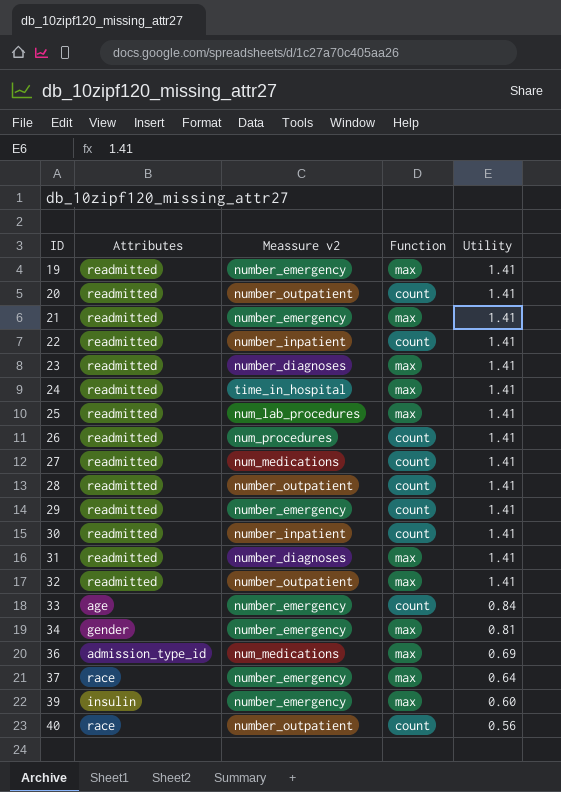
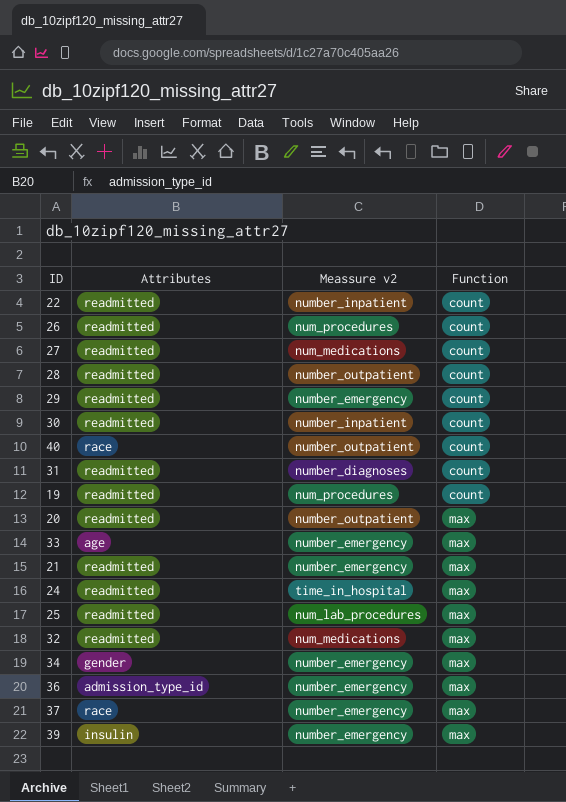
row order: ID ascending -> Function ascending
column Utility | position: 5 -> none
row 23: readmitted | number_diagnoses | max | 1.41 -> none
31 | Function: max -> count
19 | Meassure v2: number_emergency -> num_procedures
19 | Function: max -> count
20 | Function: count -> max
33 | Function: count -> max
32 | Meassure v2: number_outpatient -> num_medications
36 | Meassure v2: num_medications -> number_emergency

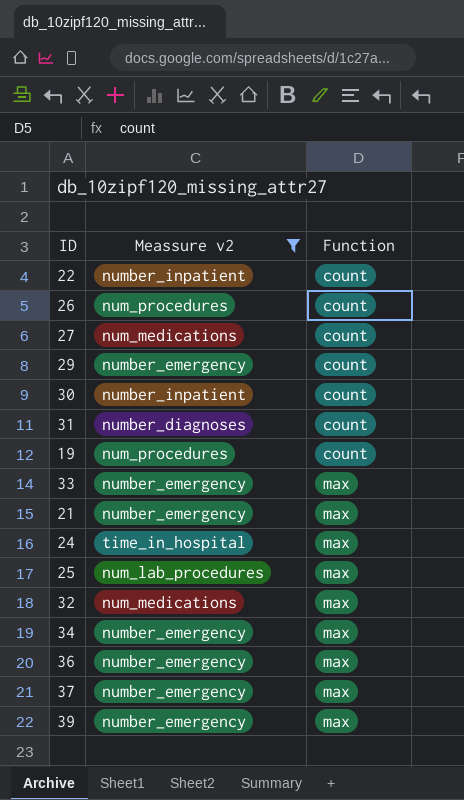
filter: none -> Meassure v2 != number_outpatient
column Attributes | position: 2 -> none

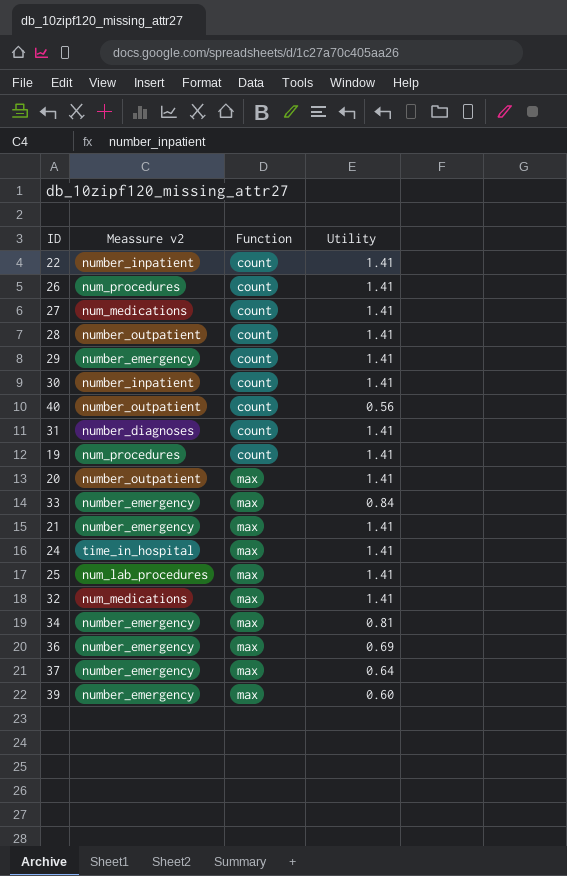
filter: Meassure v2 != number_outpatient -> none
column Utility | position: none -> 4

